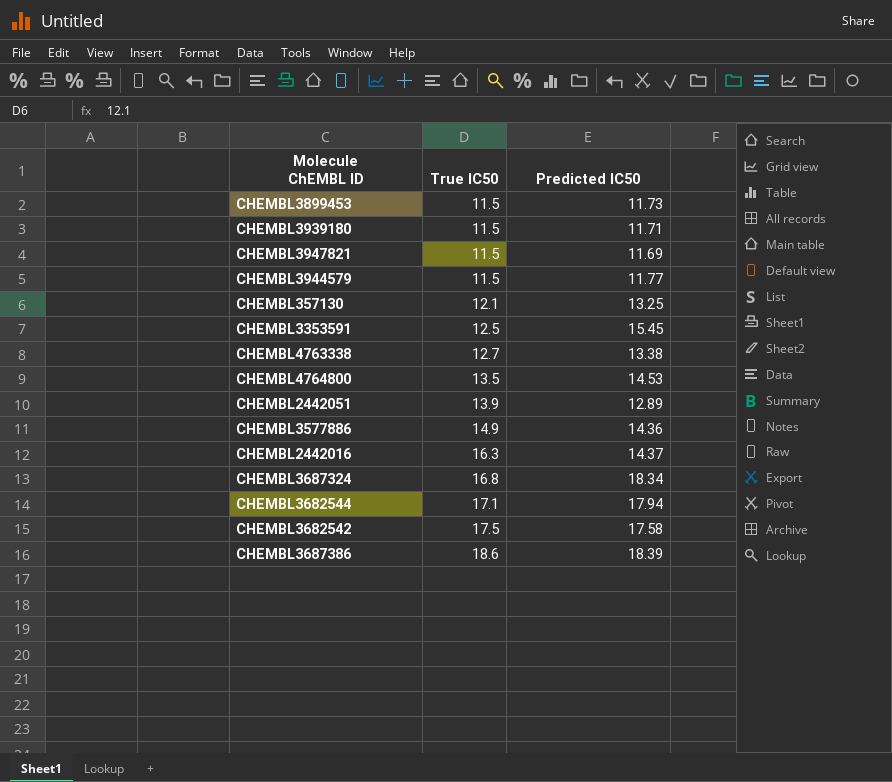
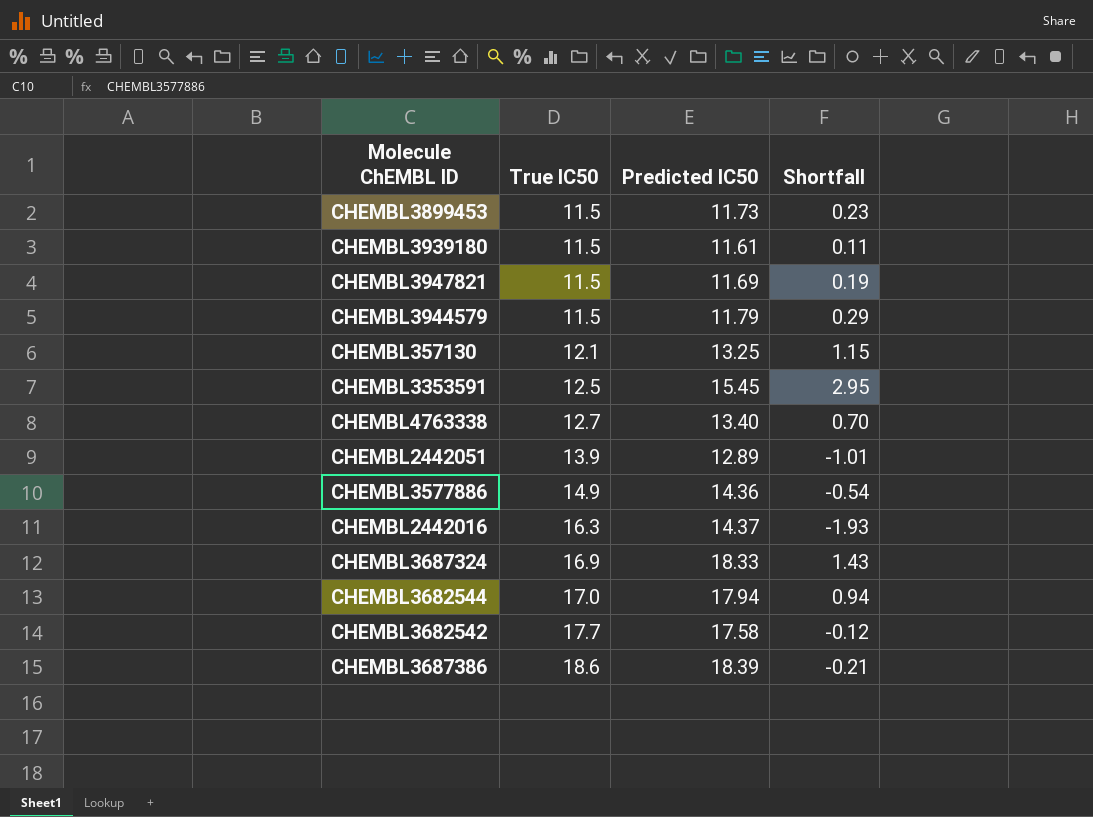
column Shortfall | formula: none -> [Predicted IC50] - [True IC50]
row CHEMBL4764800: 13.5 | 14.53 -> none
CHEMBL3939180 | Predicted IC50: 11.71 -> 11.61
CHEMBL3944579 | Predicted IC50: 11.77 -> 11.79
CHEMBL4763338 | Predicted IC50: 13.38 -> 13.40
CHEMBL3687324 | True IC50: 16.8 -> 16.9
CHEMBL3687324 | Predicted IC50: 18.34 -> 18.33
CHEMBL3682544 | True IC50: 17.1 -> 17.0
CHEMBL3682542 | True IC50: 17.5 -> 17.7

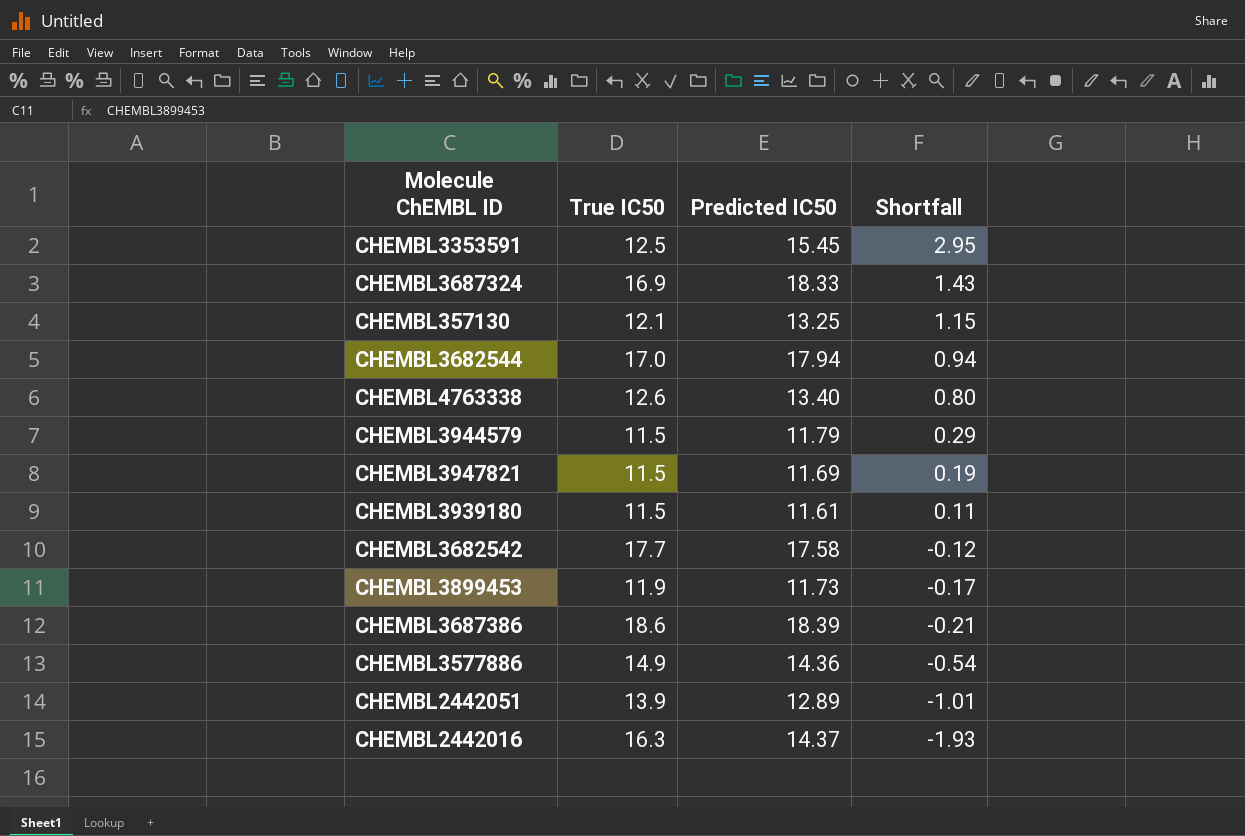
row order: True IC50 ascending -> Shortfall descending
CHEMBL4763338 | True IC50: 12.7 -> 12.6
CHEMBL4763338 | Shortfall: 0.70 -> 0.80
CHEMBL3899453 | True IC50: 11.5 -> 11.9
CHEMBL3899453 | Shortfall: 0.23 -> -0.17

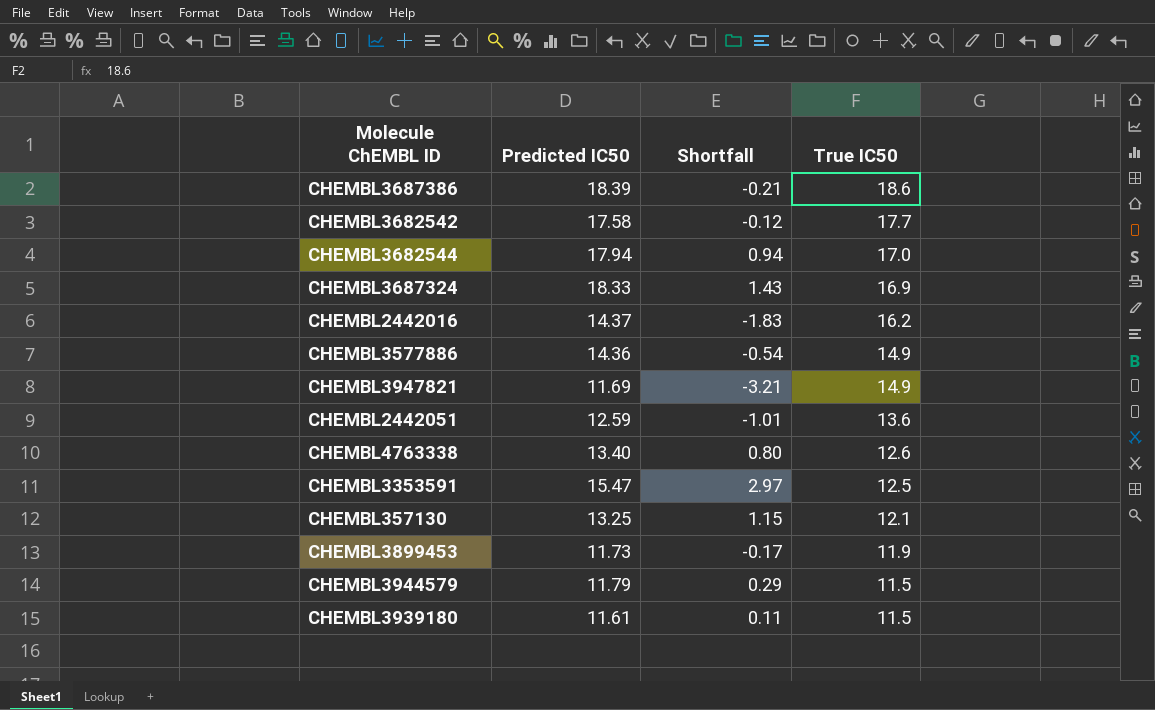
row order: Shortfall descending -> True IC50 descending
column True IC50 | position: 2 -> 4
CHEMBL2442016 | Shortfall: -1.93 -> -1.83
CHEMBL2442016 | True IC50: 16.3 -> 16.2
CHEMBL3947821 | Shortfall: 0.19 -> -3.21
CHEMBL3947821 | True IC50: 11.5 -> 14.9
CHEMBL2442051 | Predicted IC50: 12.89 -> 12.59
CHEMBL2442051 | True IC50: 13.9 -> 13.6
CHEMBL3353591 | Predicted IC50: 15.45 -> 15.47
CHEMBL3353591 | Shortfall: 2.95 -> 2.97

